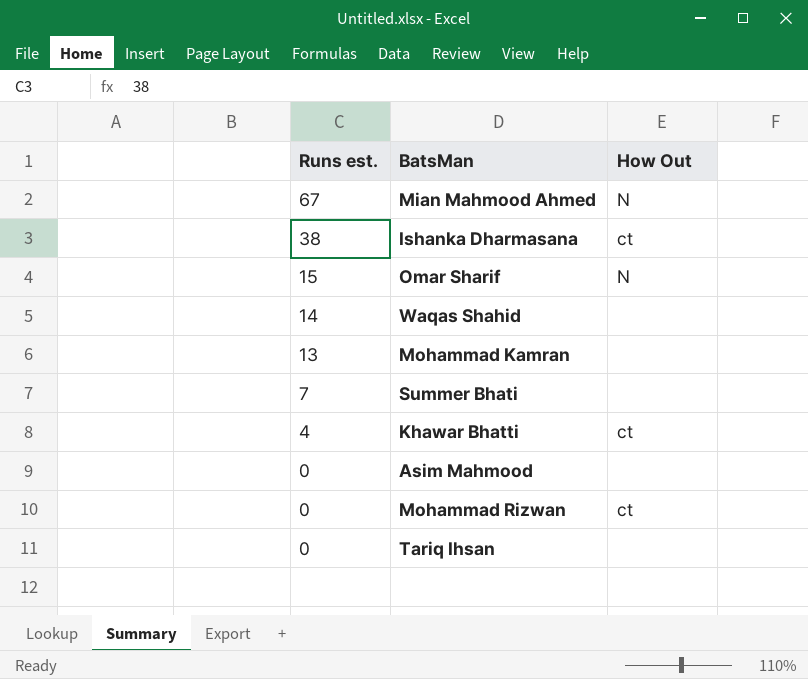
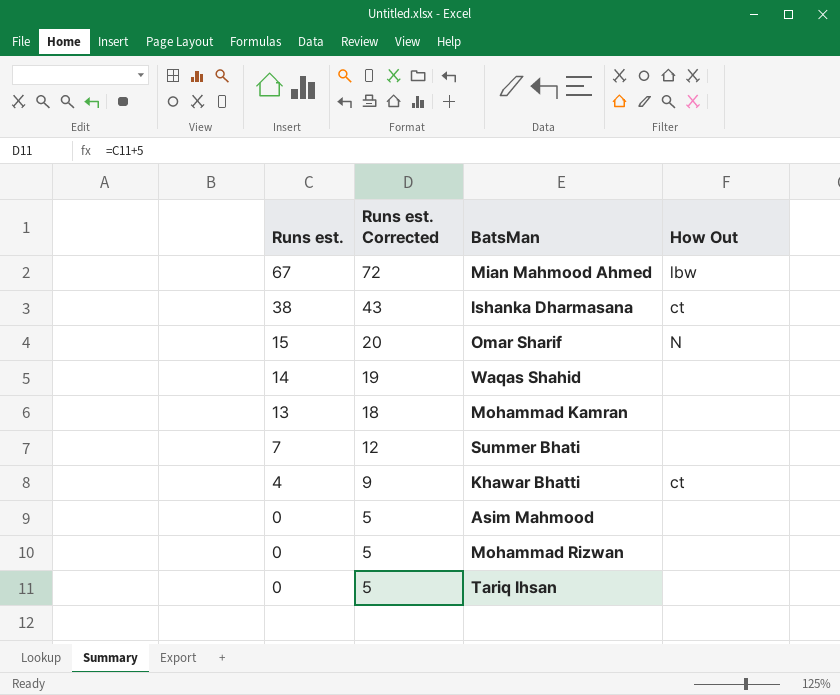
column Runs est. Corrected | formula: none -> [Runs est.] + 5
Mian Mahmood Ahmed | How Out: N -> lbw
Mohammad Rizwan | How Out: ct -> none

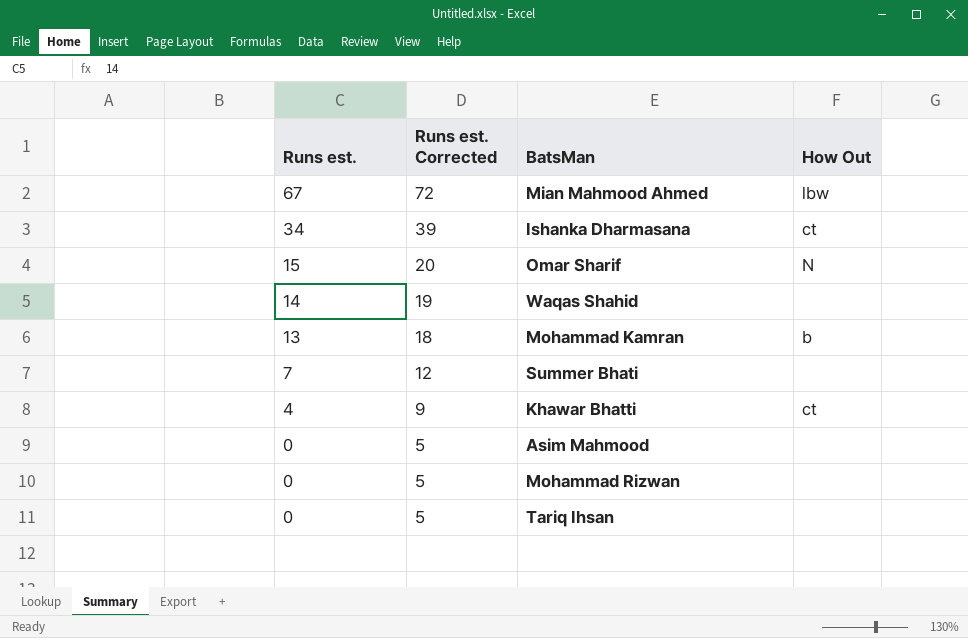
Ishanka Dharmasana | Runs est.: 38 -> 34
Ishanka Dharmasana | Runs est. Corrected: 43 -> 39
Mohammad Kamran | How Out: none -> b

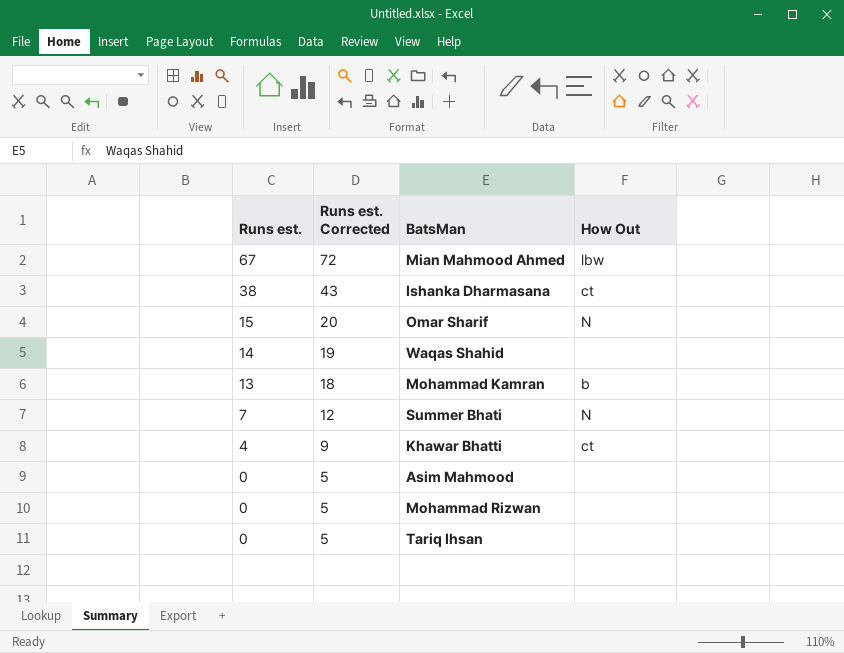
Ishanka Dharmasana | Runs est.: 34 -> 38
Ishanka Dharmasana | Runs est. Corrected: 39 -> 43
Summer Bhati | How Out: none -> N

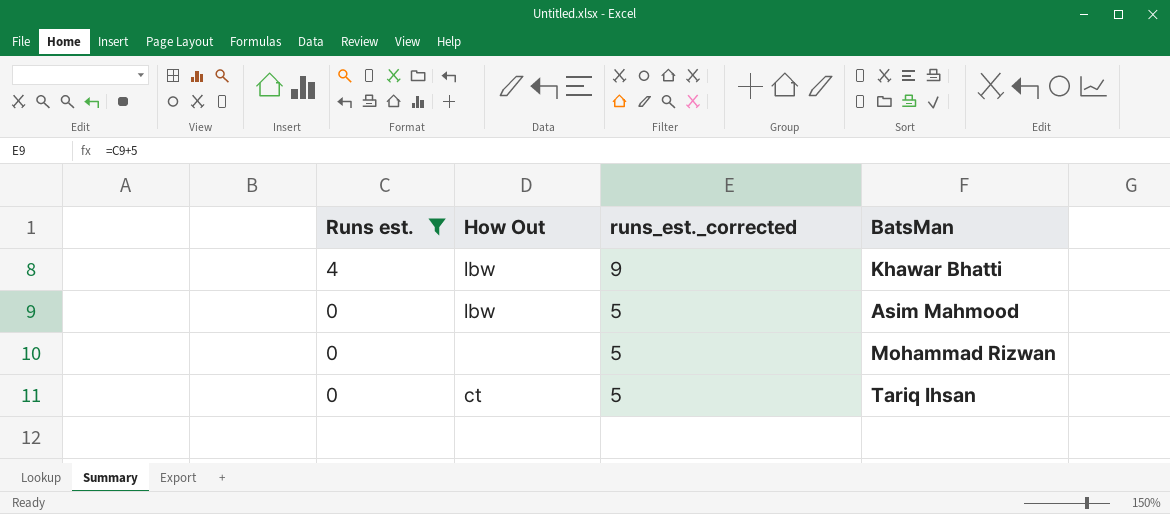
filter: none -> Runs est. <= 4
column How Out | position: 4 -> 2
column name: Runs est. Corrected -> runs_est._corrected
Khawar Bhatti | How Out: ct -> lbw
Asim Mahmood | How Out: none -> lbw
Tariq Ihsan | How Out: none -> ct

